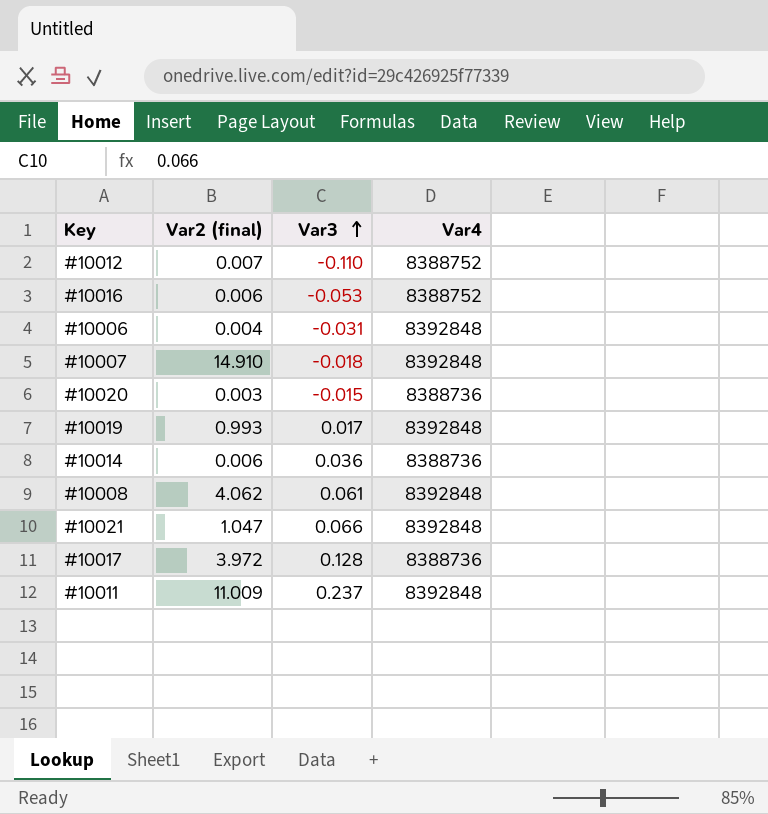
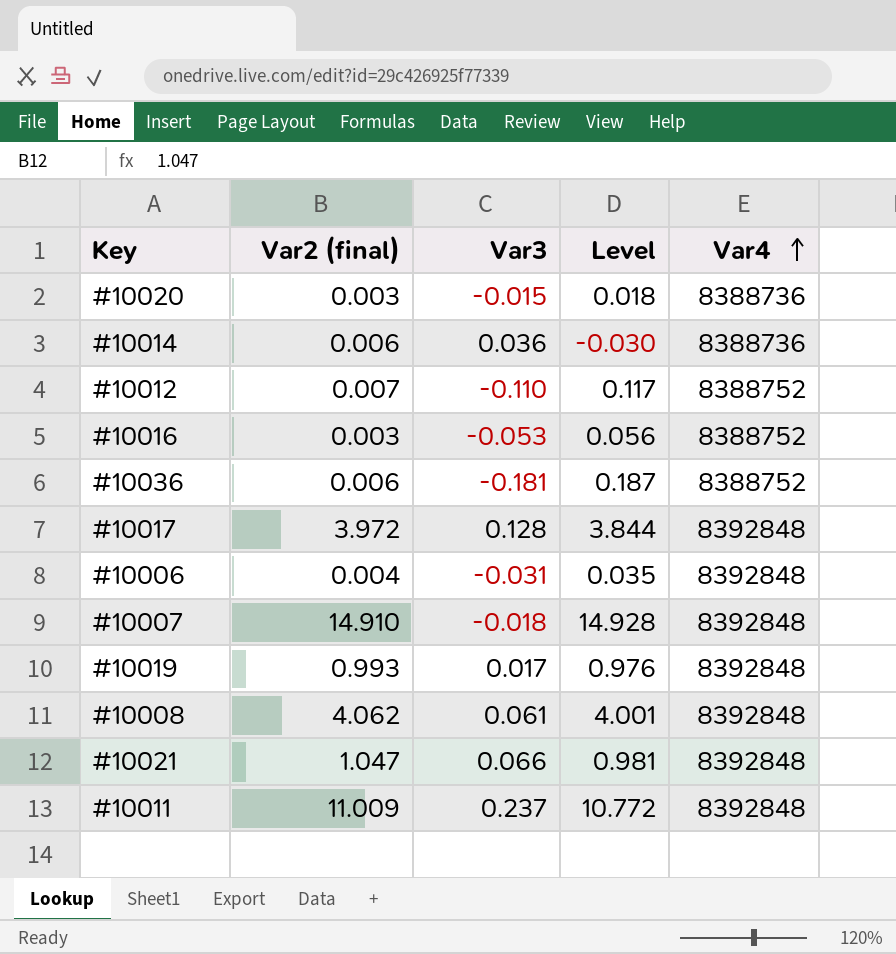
row order: Var3 ascending -> Var4 ascending
column Level | formula: none -> [Var2 (final)] - [Var3]
#10016 | Var2 (final): 0.006 -> 0.003
row #10036: none -> 0.006 | -0.181 | 0.187 | 8388752
#10017 | Var4: 8388736 -> 8392848

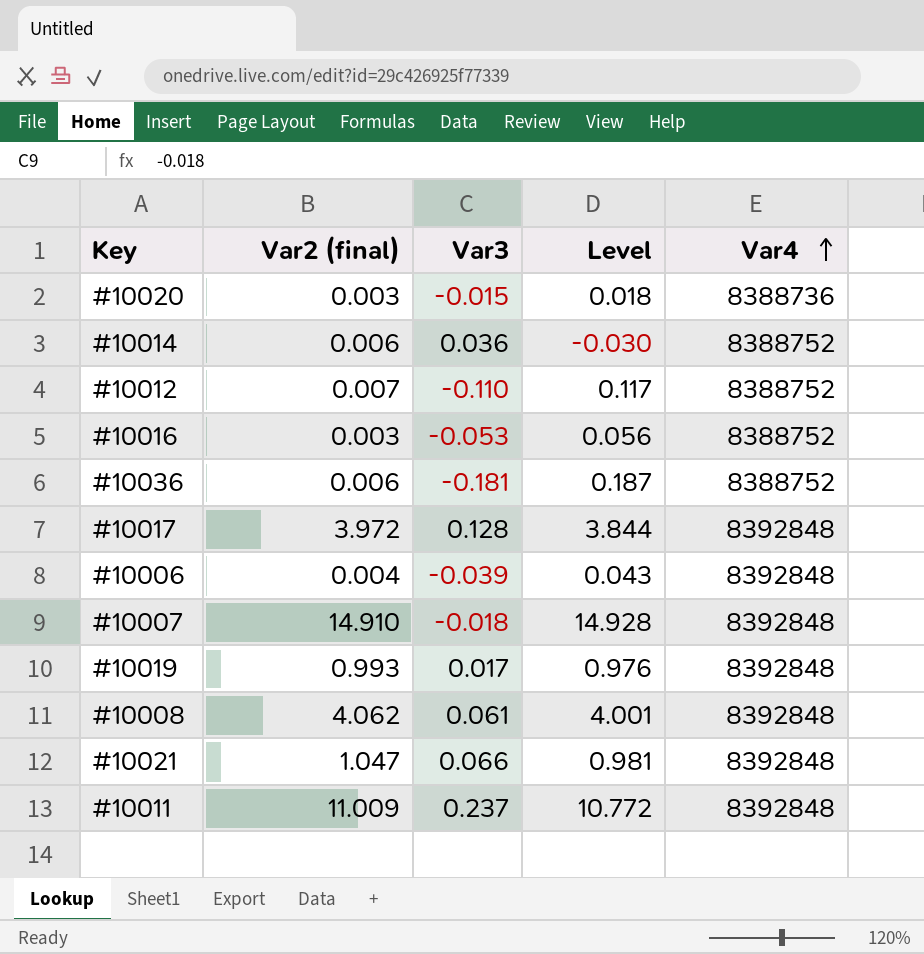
#10014 | Var4: 8388736 -> 8388752
#10006 | Var3: -0.031 -> -0.039
#10006 | Level: 0.035 -> 0.043

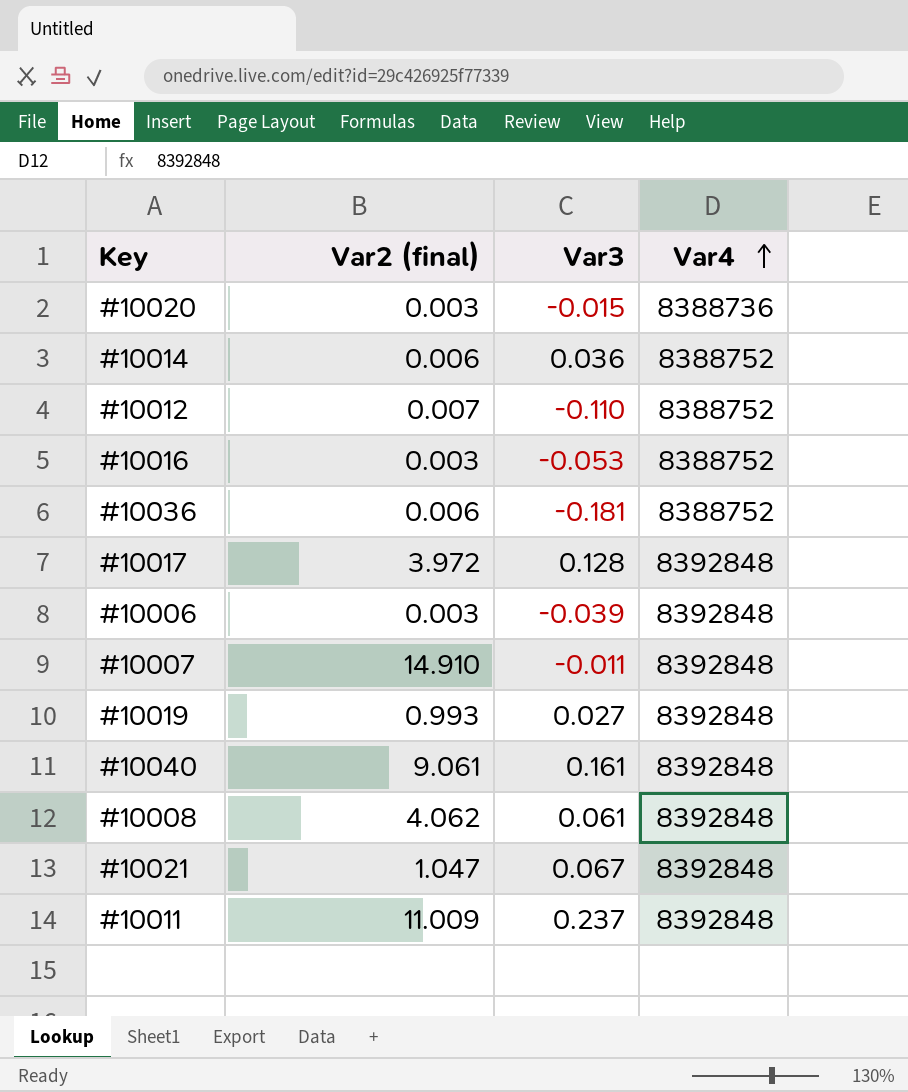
column Level | formula: [Var2 (final)] - [Var3] -> none
#10006 | Var2 (final): 0.004 -> 0.003
#10007 | Var3: -0.018 -> -0.011
#10019 | Var3: 0.017 -> 0.027
row #10040: none -> 9.061 | 0.161 | 8392848
#10021 | Var3: 0.066 -> 0.067

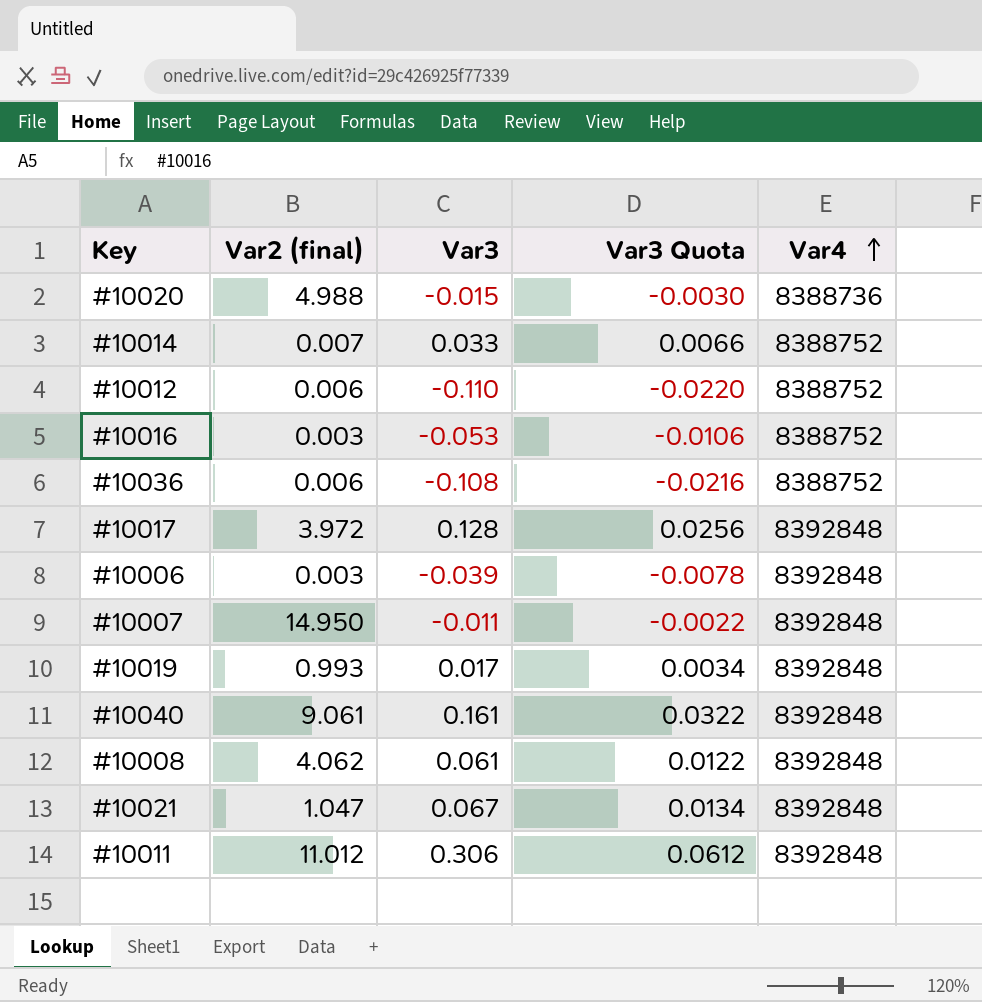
column Var3 Quota | formula: none -> [Var3] * 0.2
#10020 | Var2 (final): 0.003 -> 4.988
#10014 | Var2 (final): 0.006 -> 0.007
#10014 | Var3: 0.036 -> 0.033
#10012 | Var2 (final): 0.007 -> 0.006
#10036 | Var3: -0.181 -> -0.108
#10007 | Var2 (final): 14.910 -> 14.950
#10019 | Var3: 0.027 -> 0.017
#10011 | Var2 (final): 11.009 -> 11.012
#10011 | Var3: 0.237 -> 0.306

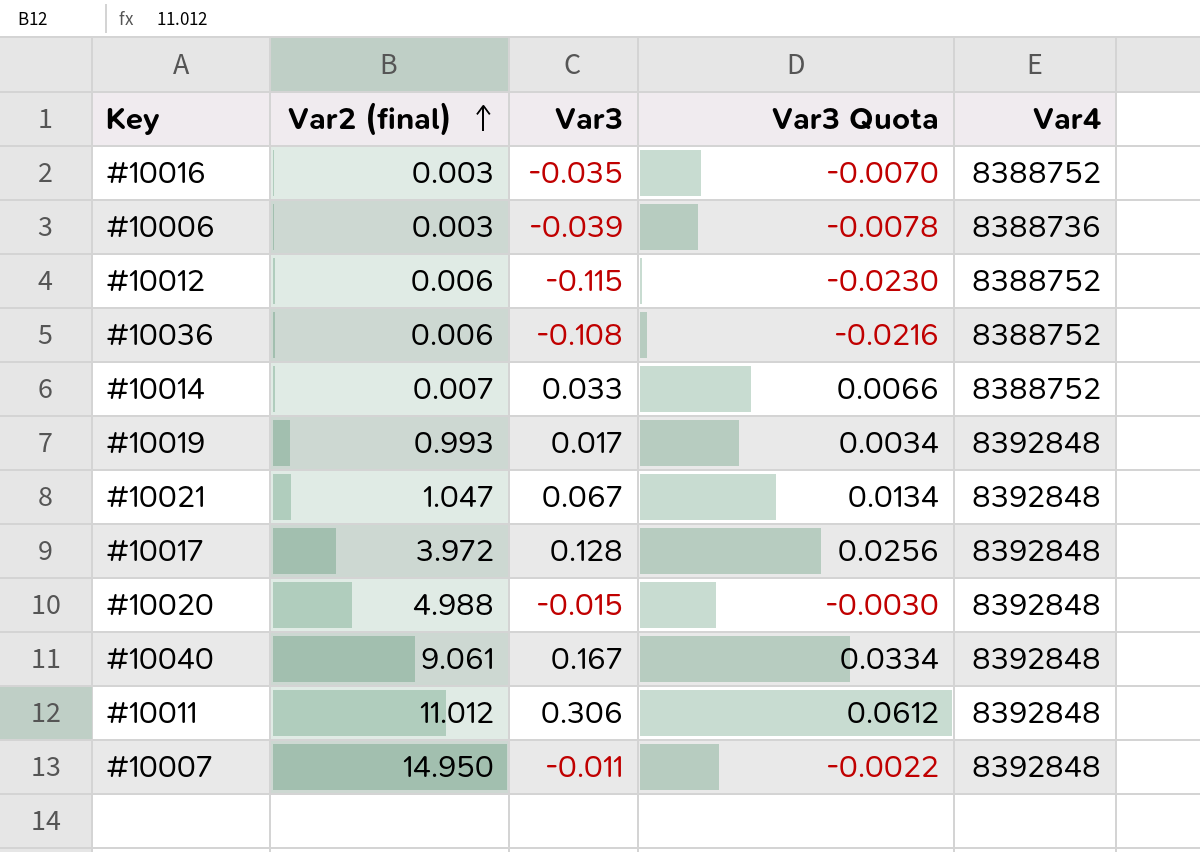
row order: Var4 ascending -> Var2 (final) ascending
row #10008: 4.062 | 0.061 | 0.0122 | 8392848 -> none
#10016 | Var3: -0.053 -> -0.035
#10016 | Var3 Quota: -0.0106 -> -0.0070
#10006 | Var4: 8392848 -> 8388736
#10012 | Var3: -0.110 -> -0.115
#10012 | Var3 Quota: -0.0220 -> -0.0230
#10020 | Var4: 8388736 -> 8392848
#10040 | Var3: 0.161 -> 0.167
#10040 | Var3 Quota: 0.0322 -> 0.0334

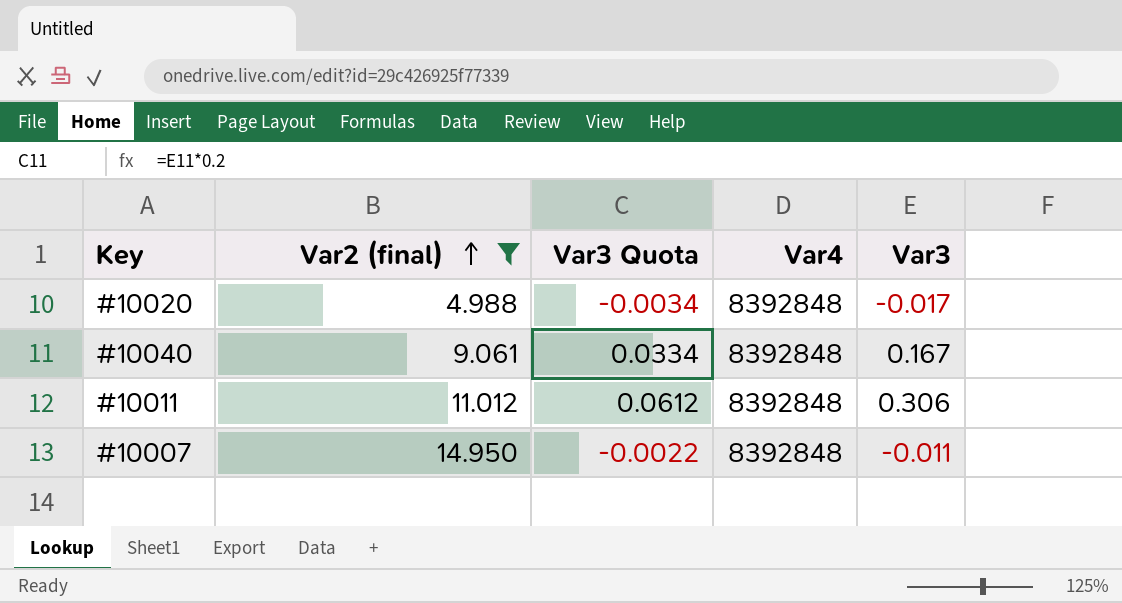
filter: none -> Var2 (final) >= 4.988
column Var3 | position: 3 -> 5
#10020 | Var3 Quota: -0.0030 -> -0.0034
#10020 | Var3: -0.015 -> -0.017

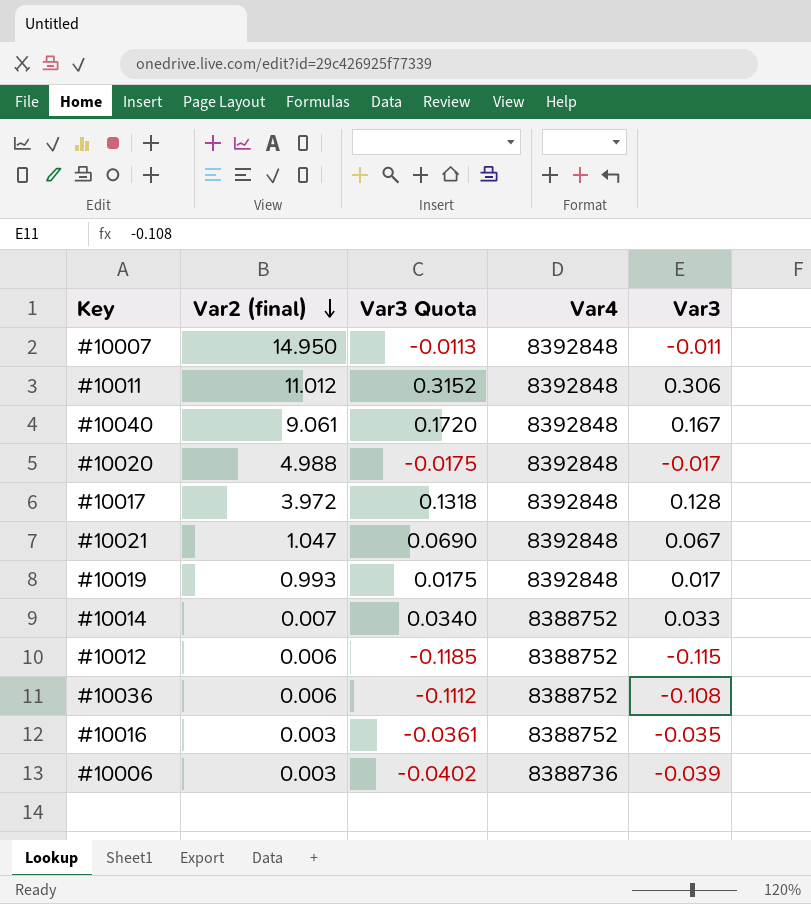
filter: Var2 (final) >= 4.988 -> none
row order: Var2 (final) ascending -> Var2 (final) descending
column Var3 Quota | formula: [Var3] * 0.2 -> [Var3] * 1.03

